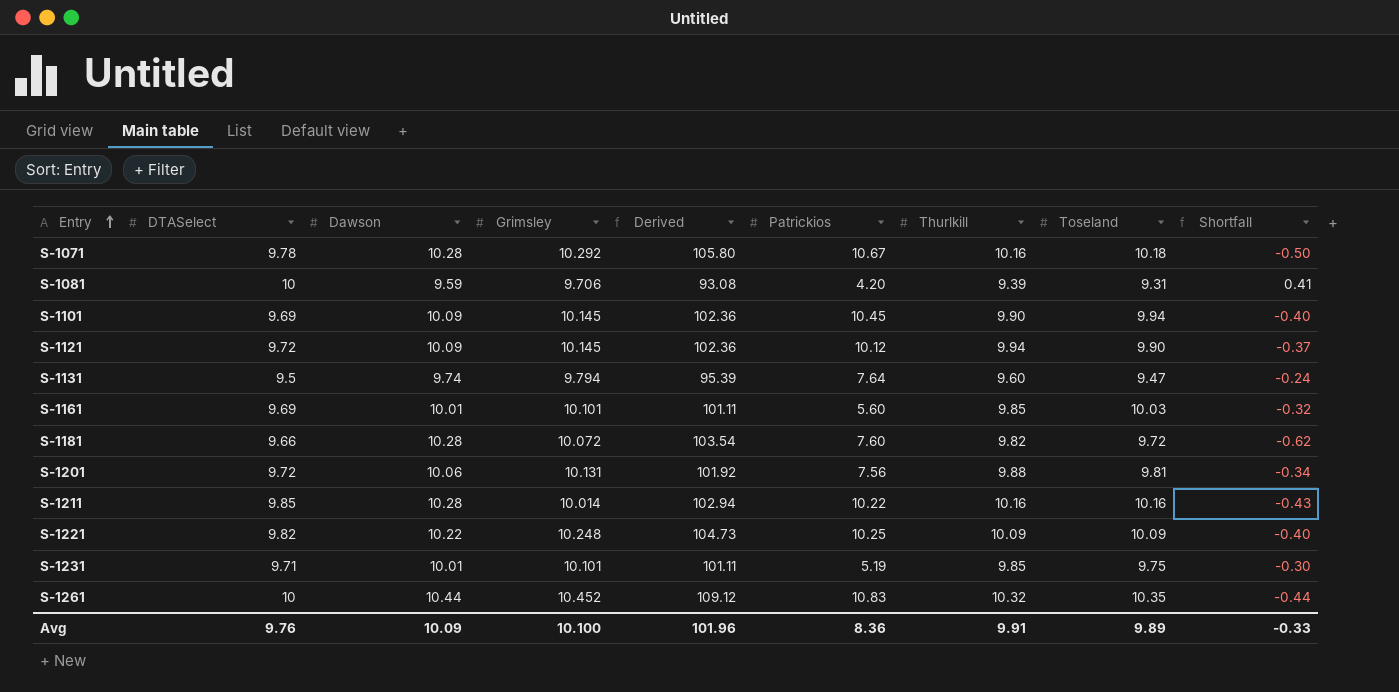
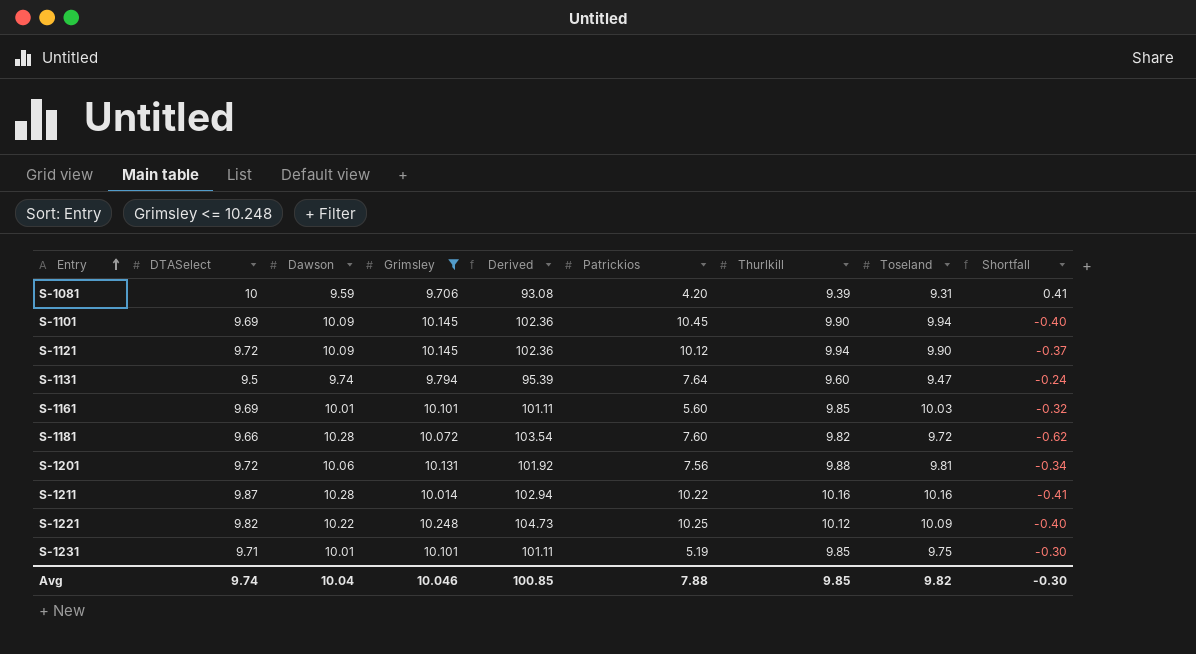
filter: none -> Grimsley <= 10.248
S-1211 | DTASelect: 9.85 -> 9.87
S-1211 | Shortfall: -0.43 -> -0.41
S-1221 | Thurlkill: 10.09 -> 10.12
Avg | DTASelect: 9.76 -> 9.74
Avg | Dawson: 10.09 -> 10.04
Avg | Grimsley: 10.100 -> 10.046
Avg | Derived: 101.96 -> 100.85
Avg | Patrickios: 8.36 -> 7.88
Avg | Thurlkill: 9.91 -> 9.85
Avg | Toseland: 9.89 -> 9.82
Avg | Shortfall: -0.33 -> -0.30

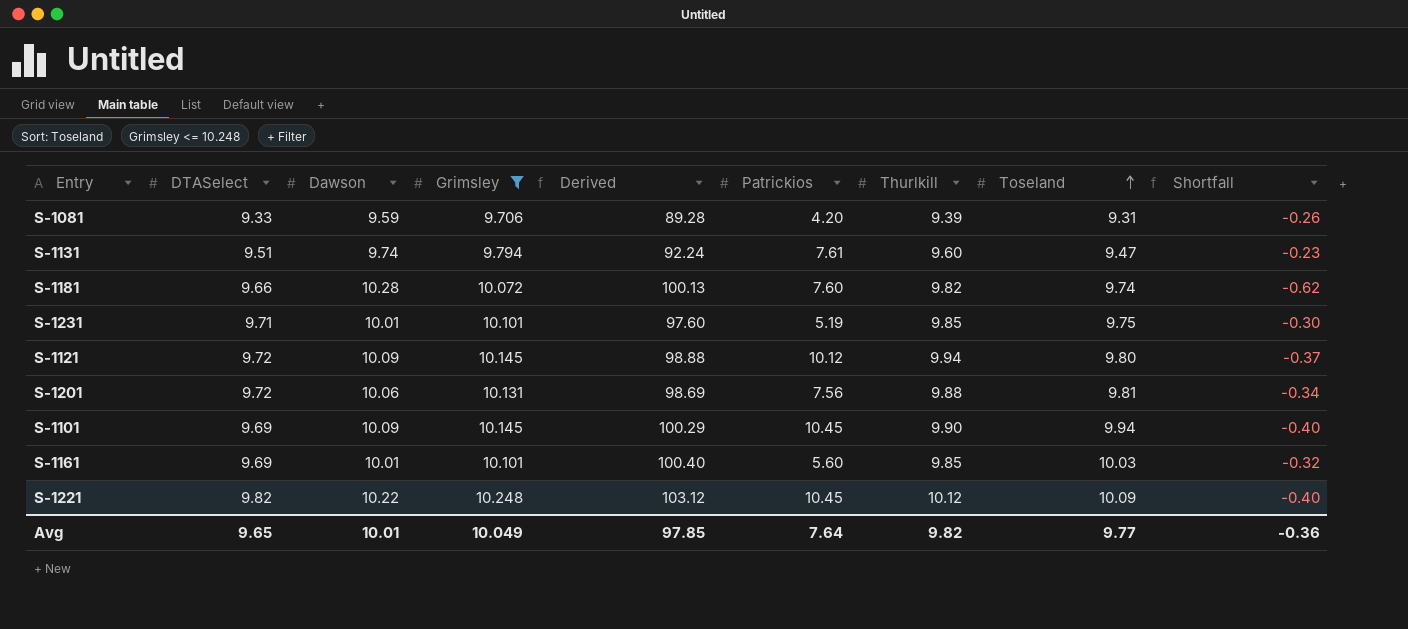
row order: Entry ascending -> Toseland ascending
column Derived | formula: [Dawson] * [Grimsley] -> [Dawson] * [Toseland]
row S-1211: 9.87 | 10.28 | 10.014 | 102.94 | 10.22 | 10.16 | 10.16 | -0.41 -> none
S-1081 | DTASelect: 10 -> 9.33
S-1081 | Shortfall: 0.41 -> -0.26
S-1131 | DTASelect: 9.5 -> 9.51
S-1131 | Patrickios: 7.64 -> 7.61
S-1131 | Shortfall: -0.24 -> -0.23
S-1181 | Toseland: 9.72 -> 9.74
S-1121 | Toseland: 9.90 -> 9.80
S-1221 | Patrickios: 10.25 -> 10.45
Avg | DTASelect: 9.74 -> 9.65
Avg | Dawson: 10.04 -> 10.01
Avg | Grimsley: 10.046 -> 10.049
Avg | Derived: 100.85 -> 97.85
Avg | Patrickios: 7.88 -> 7.64
Avg | Thurlkill: 9.85 -> 9.82
Avg | Toseland: 9.82 -> 9.77
Avg | Shortfall: -0.30 -> -0.36

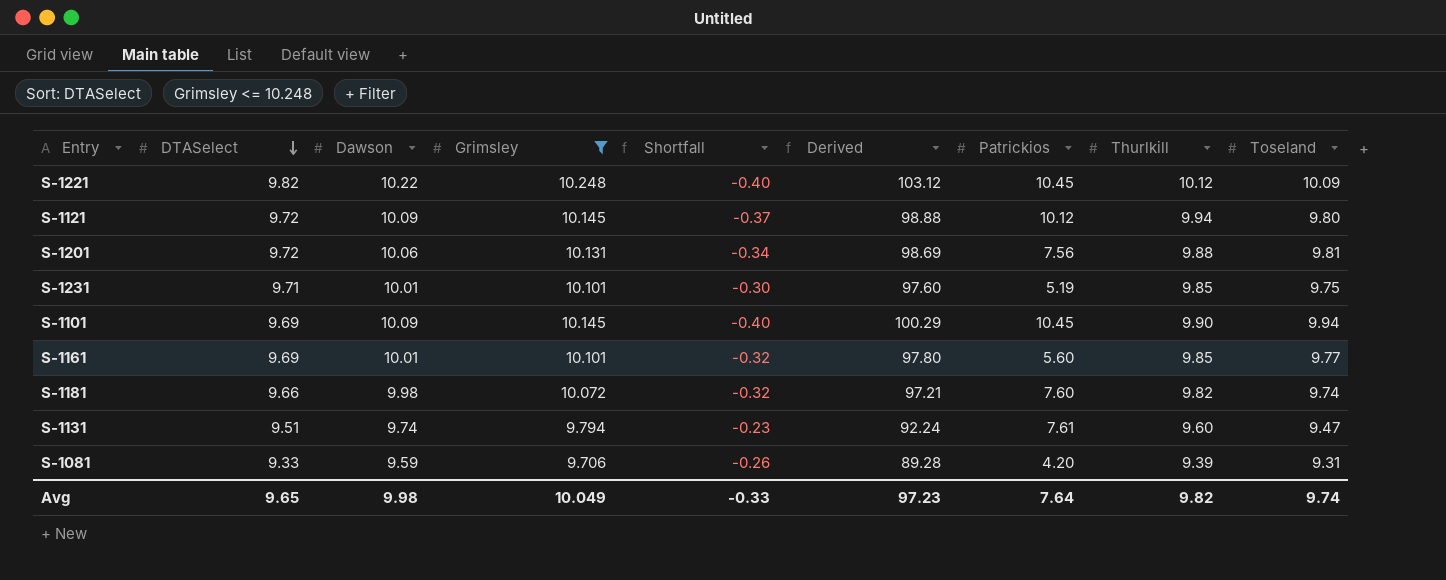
row order: Toseland ascending -> DTASelect descending
column Shortfall | position: 9 -> 5
S-1161 | Derived: 100.40 -> 97.80
S-1161 | Toseland: 10.03 -> 9.77
S-1181 | Dawson: 10.28 -> 9.98
S-1181 | Shortfall: -0.62 -> -0.32
S-1181 | Derived: 100.13 -> 97.21
Avg | Dawson: 10.01 -> 9.98
Avg | Shortfall: -0.36 -> -0.33
Avg | Derived: 97.85 -> 97.23
Avg | Toseland: 9.77 -> 9.74

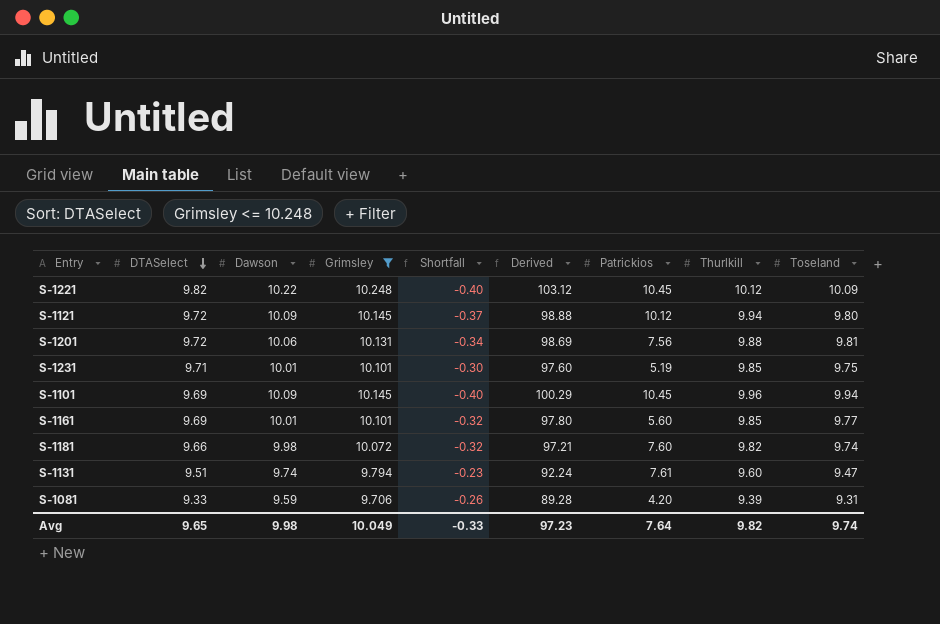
S-1101 | Thurlkill: 9.90 -> 9.96

